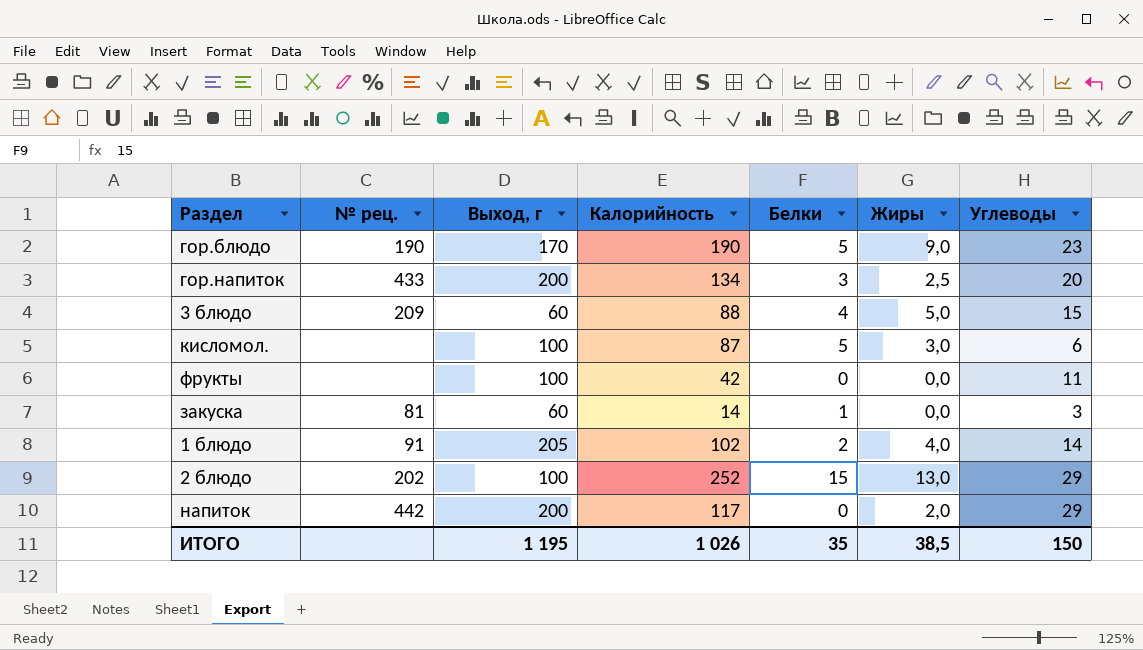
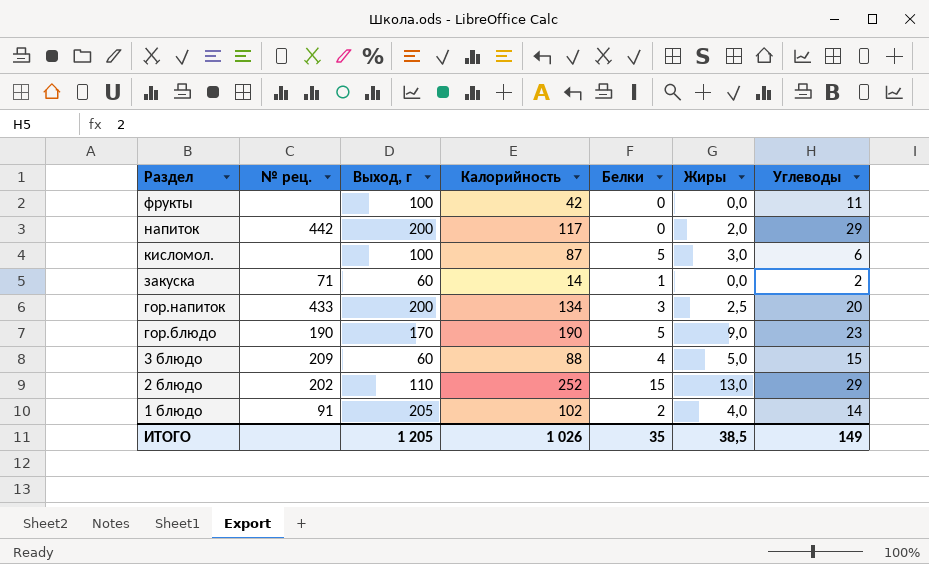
row order: none -> Раздел descending
закуска | № рец.: 81 -> 71
закуска | Углеводы: 3 -> 2
2 блюдо | Выход, г: 100 -> 110
ИТОГО | Выход, г: 1 195 -> 1 205
ИТОГО | Углеводы: 150 -> 149

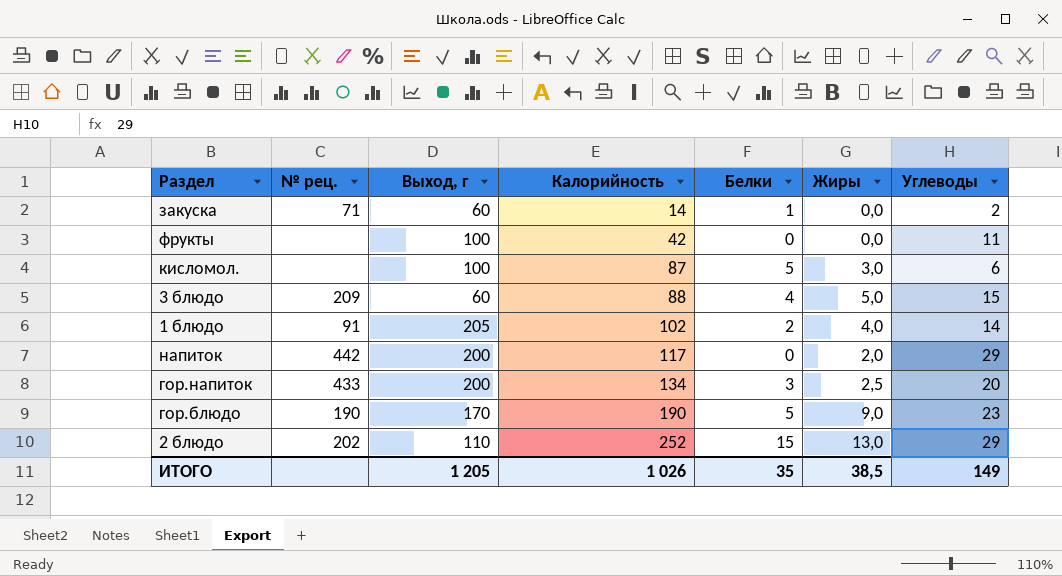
row order: Раздел descending -> Калорийность ascending

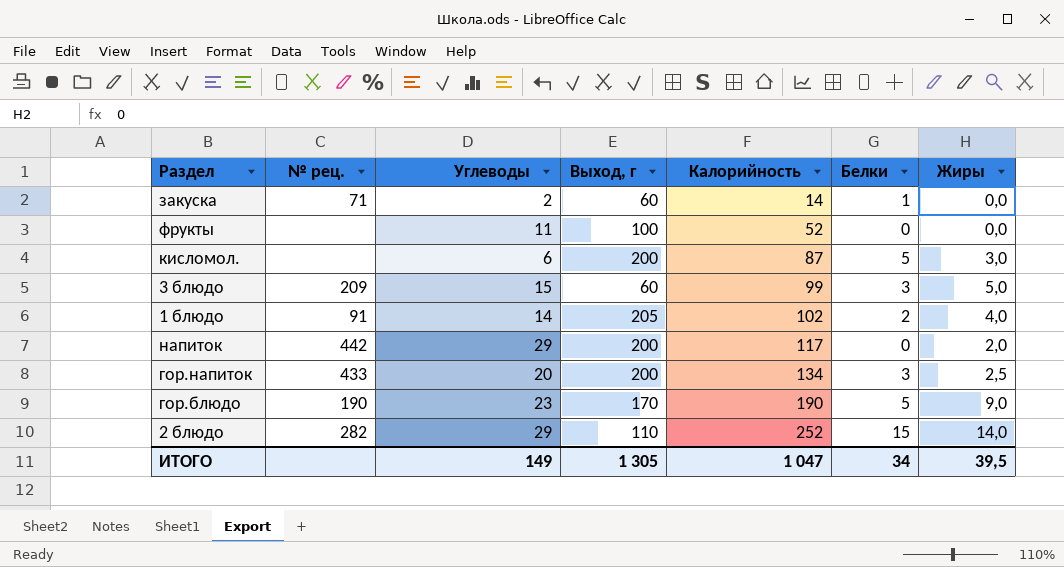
column Углеводы | position: 7 -> 3
фрукты | Калорийность: 42 -> 52
кисломол. | Выход, г: 100 -> 200
3 блюдо | Калорийность: 88 -> 99
3 блюдо | Белки: 4 -> 3
2 блюдо | № рец.: 202 -> 282
2 блюдо | Жиры: 13,0 -> 14,0
ИТОГО | Выход, г: 1 205 -> 1 305
ИТОГО | Калорийность: 1 026 -> 1 047
ИТОГО | Белки: 35 -> 34
ИТОГО | Жиры: 38,5 -> 39,5

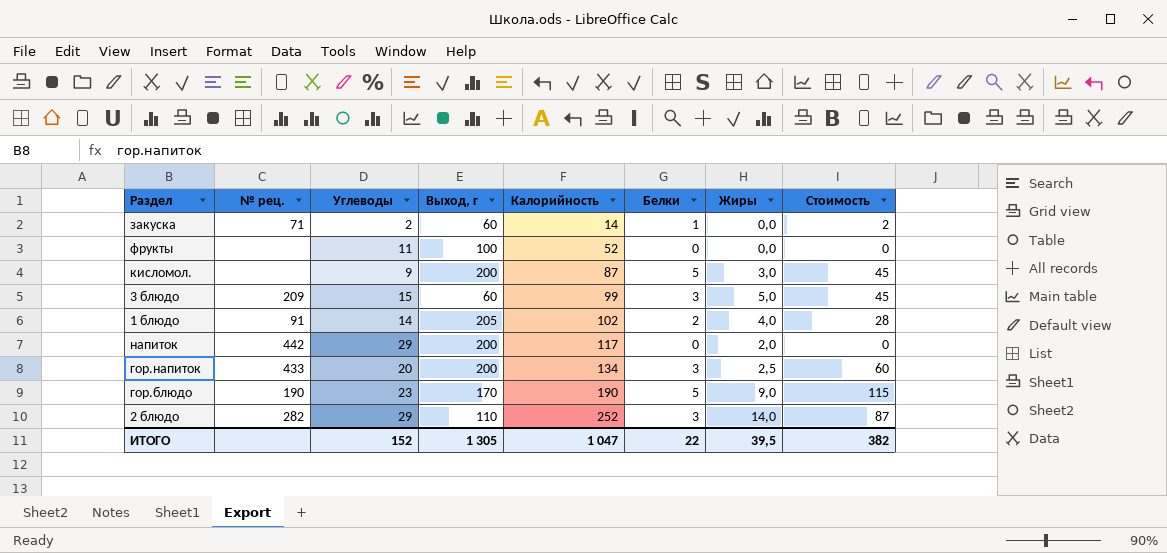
column Стоимость | formula: none -> [Углеводы] * [Белки]
кисломол. | Углеводы: 6 -> 9
2 блюдо | Белки: 15 -> 3
ИТОГО | Углеводы: 149 -> 152
ИТОГО | Белки: 34 -> 22

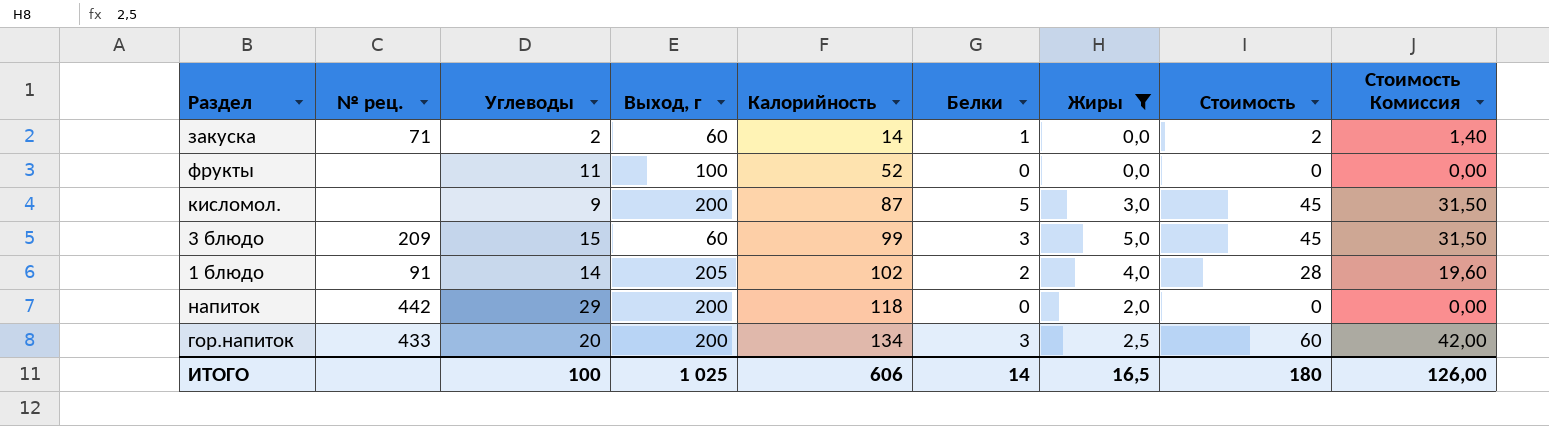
filter: none -> Жиры <= 5,0
column Стоимость Комиссия | formula: none -> [Стоимость] * 0,7
напиток | Калорийность: 117 -> 118
ИТОГО | Углеводы: 152 -> 100
ИТОГО | Выход, г: 1 305 -> 1 025
ИТОГО | Калорийность: 1 047 -> 606
ИТОГО | Белки: 22 -> 14
ИТОГО | Жиры: 39,5 -> 16,5
ИТОГО | Стоимость: 382 -> 180

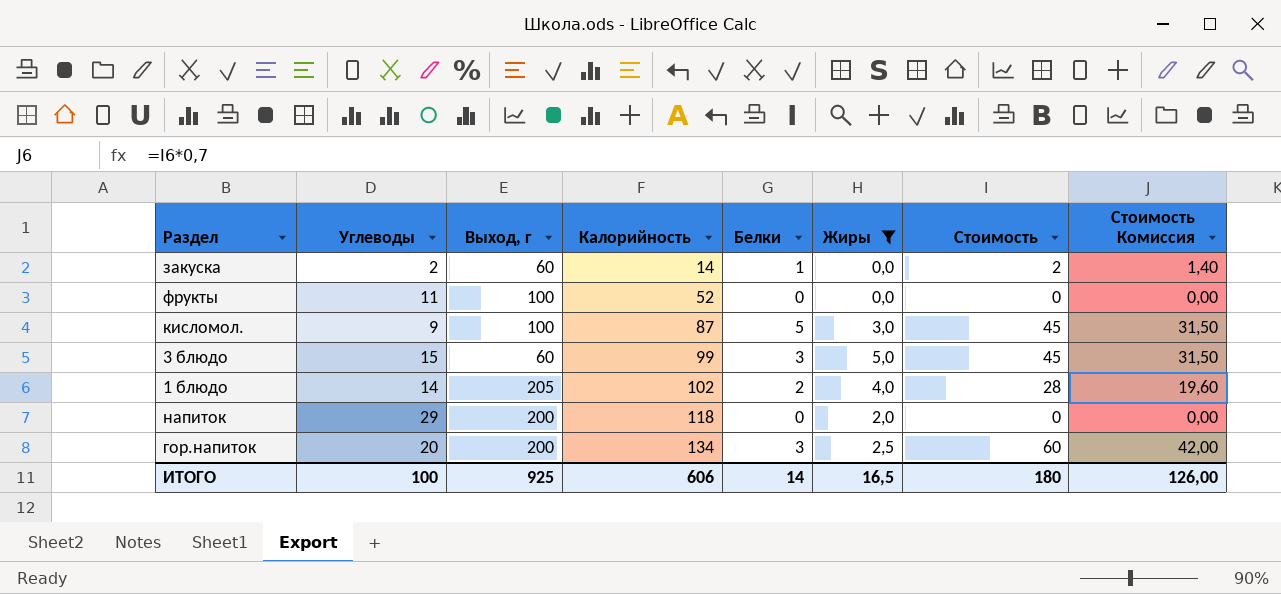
column № рец. | position: 2 -> none
кисломол. | Выход, г: 200 -> 100
ИТОГО | Выход, г: 1 025 -> 925

